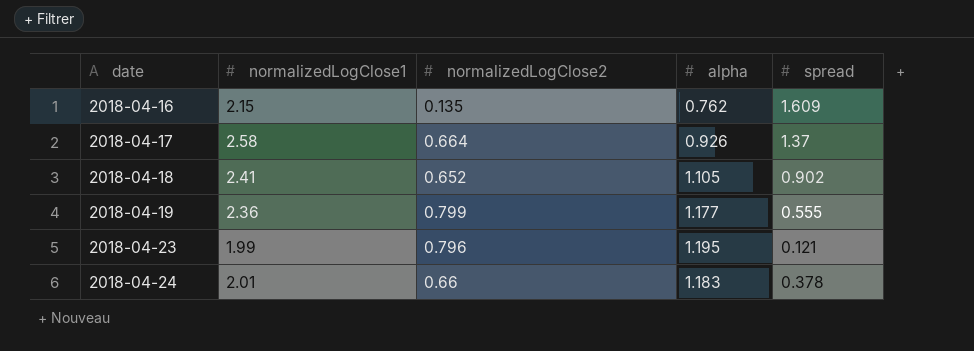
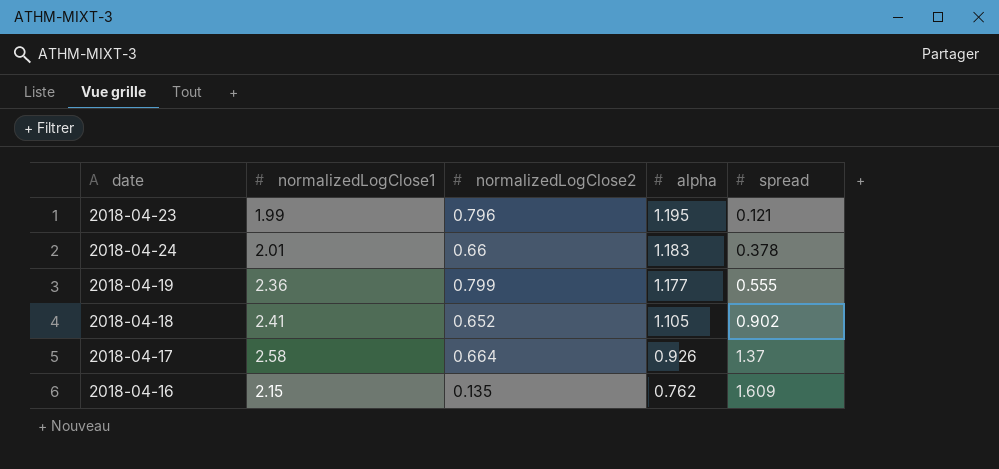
row order: date ascending -> alpha descending

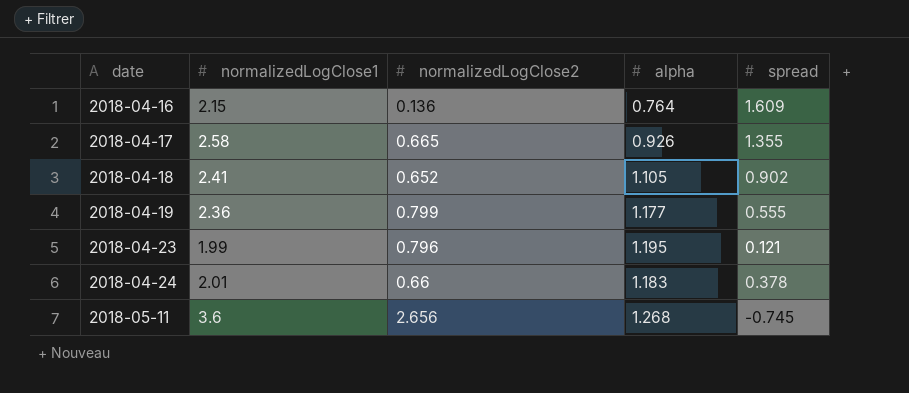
row order: alpha descending -> date ascending
2018-04-16 | normalizedLogClose2: 0.135 -> 0.136
2018-04-16 | alpha: 0.762 -> 0.764
2018-04-17 | normalizedLogClose2: 0.664 -> 0.665
2018-04-17 | spread: 1.37 -> 1.355
row 2018-05-11: none -> 3.6 | 2.656 | 1.268 | -0.745

